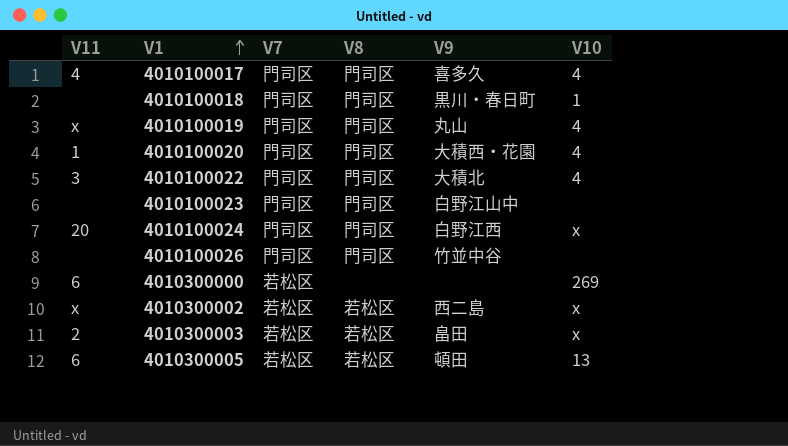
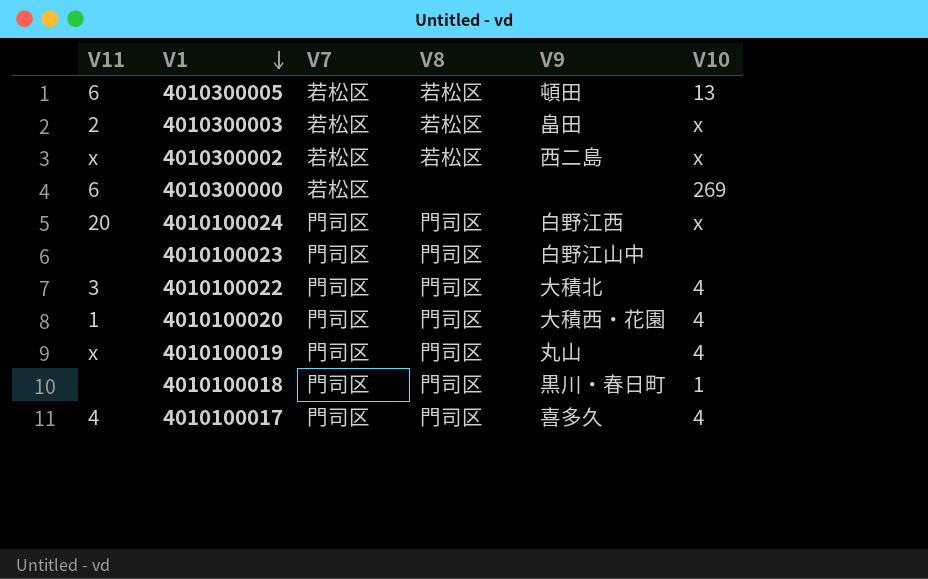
row order: V1 ascending -> V1 descending
row 4010100026: none | 門司区 | 門司区 | 竹並中谷 | none -> none

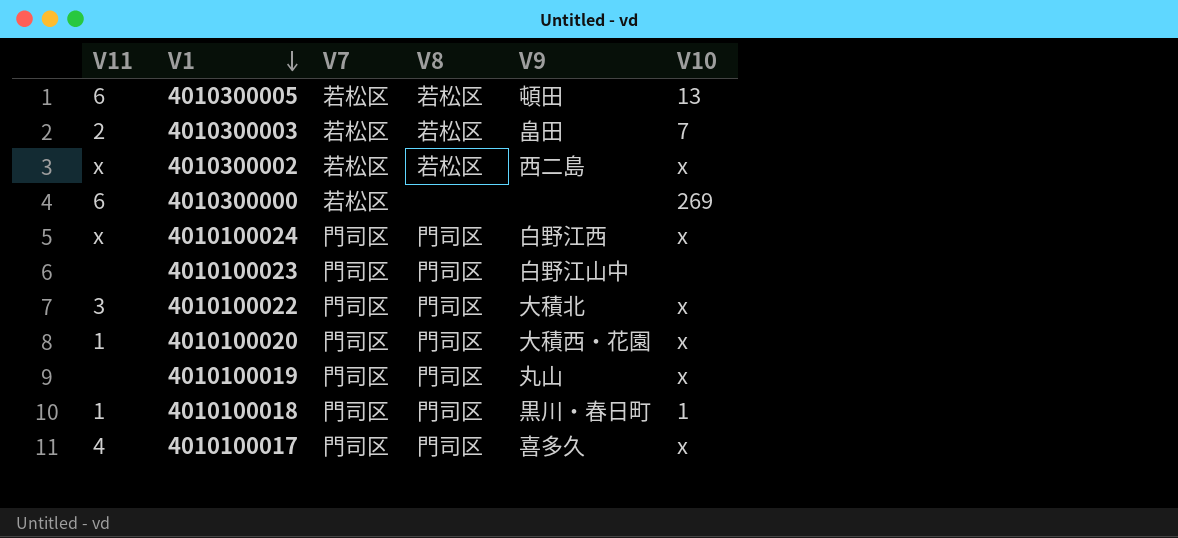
4010300003 | V10: x -> 7
4010100024 | V11: 20 -> x
4010100022 | V10: 4 -> x
4010100020 | V10: 4 -> x
4010100019 | V11: x -> none
4010100019 | V10: 4 -> x
4010100018 | V11: none -> 1
4010100017 | V10: 4 -> x

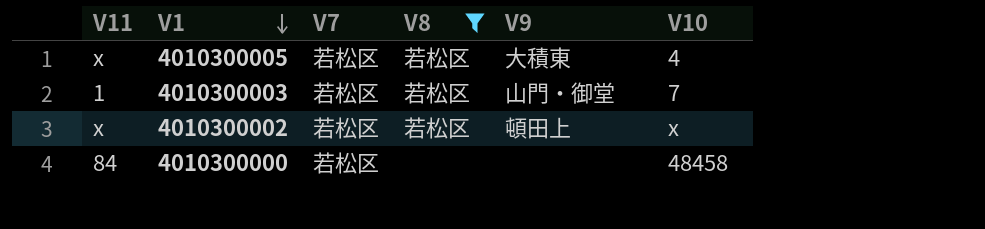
filter: none -> V8 != 門司区
4010300005 | V11: 6 -> x
4010300005 | V9: 頓田 -> 大積東
4010300005 | V10: 13 -> 4
4010300003 | V11: 2 -> 1
4010300003 | V9: 畠田 -> 山門・御堂
4010300002 | V9: 西二島 -> 頓田上
4010300000 | V11: 6 -> 84
4010300000 | V10: 269 -> 48458

